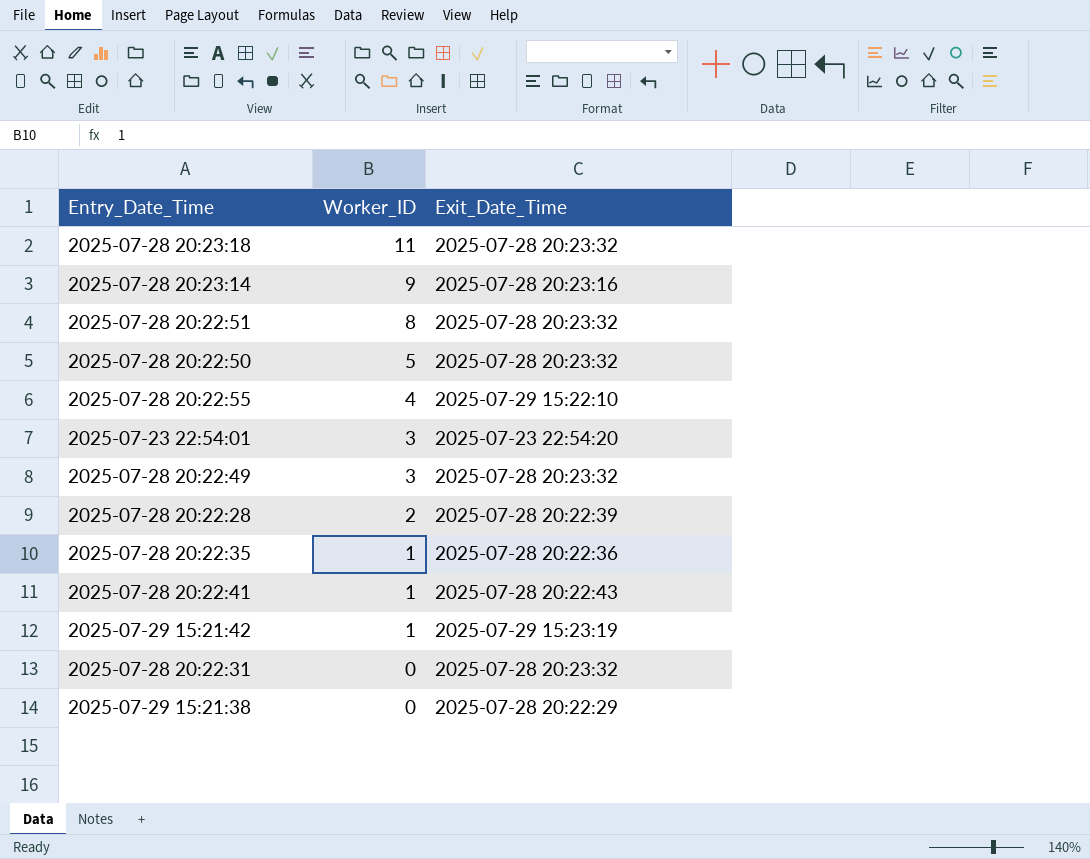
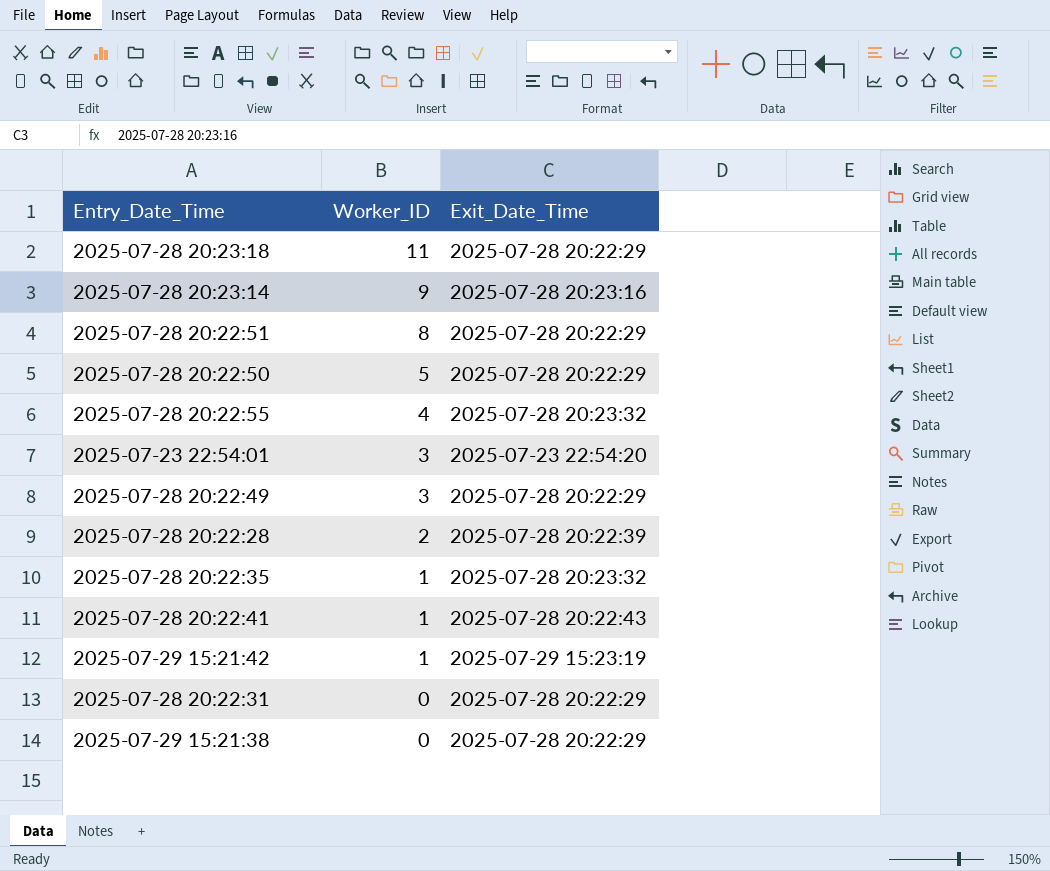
2025-07-28 20:23:18 | Exit_Date_Time: 2025-07-28 20:23:32 -> 2025-07-28 20:22:29
2025-07-28 20:22:51 | Exit_Date_Time: 2025-07-28 20:23:32 -> 2025-07-28 20:22:29
2025-07-28 20:22:50 | Exit_Date_Time: 2025-07-28 20:23:32 -> 2025-07-28 20:22:29
2025-07-28 20:22:55 | Exit_Date_Time: 2025-07-29 15:22:10 -> 2025-07-28 20:23:32
2025-07-28 20:22:49 | Exit_Date_Time: 2025-07-28 20:23:32 -> 2025-07-28 20:22:29
2025-07-28 20:22:35 | Exit_Date_Time: 2025-07-28 20:22:36 -> 2025-07-28 20:23:32
2025-07-28 20:22:31 | Exit_Date_Time: 2025-07-28 20:23:32 -> 2025-07-28 20:22:29

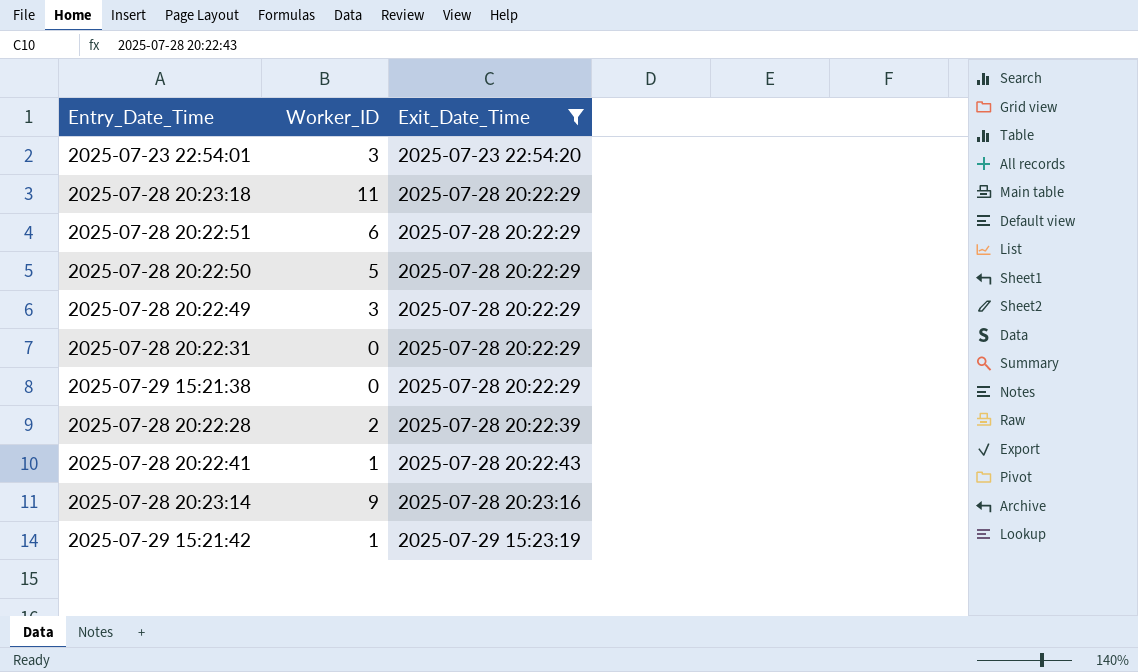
filter: none -> Exit_Date_Time != 2025-07-28 20:23:32
row order: Worker_ID descending -> Exit_Date_Time ascending
2025-07-28 20:22:51 | Worker_ID: 8 -> 6

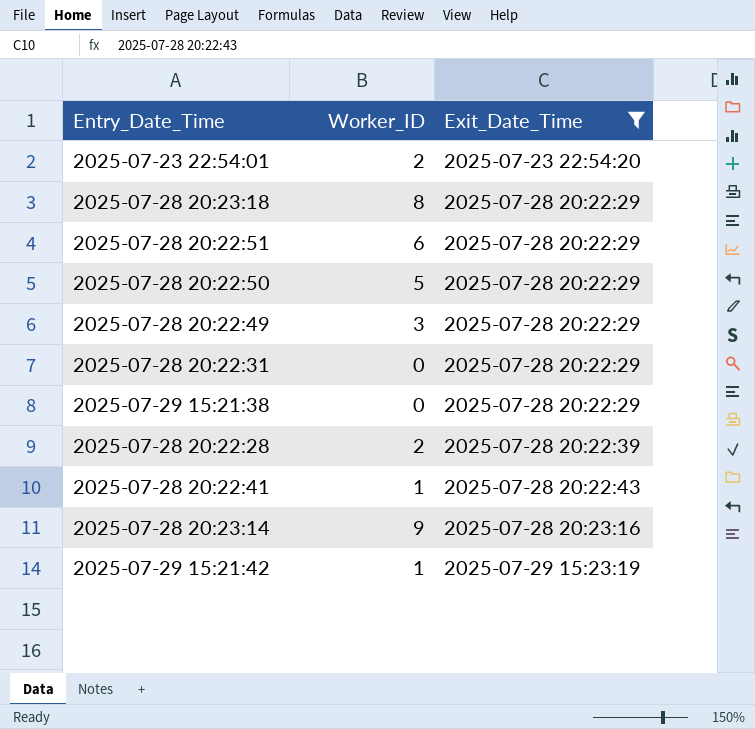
2025-07-23 22:54:01 | Worker_ID: 3 -> 2
2025-07-28 20:23:18 | Worker_ID: 11 -> 8

